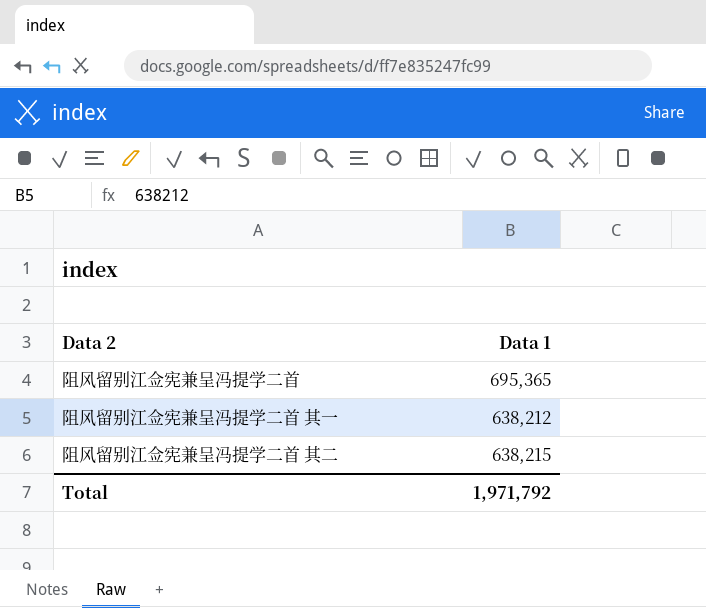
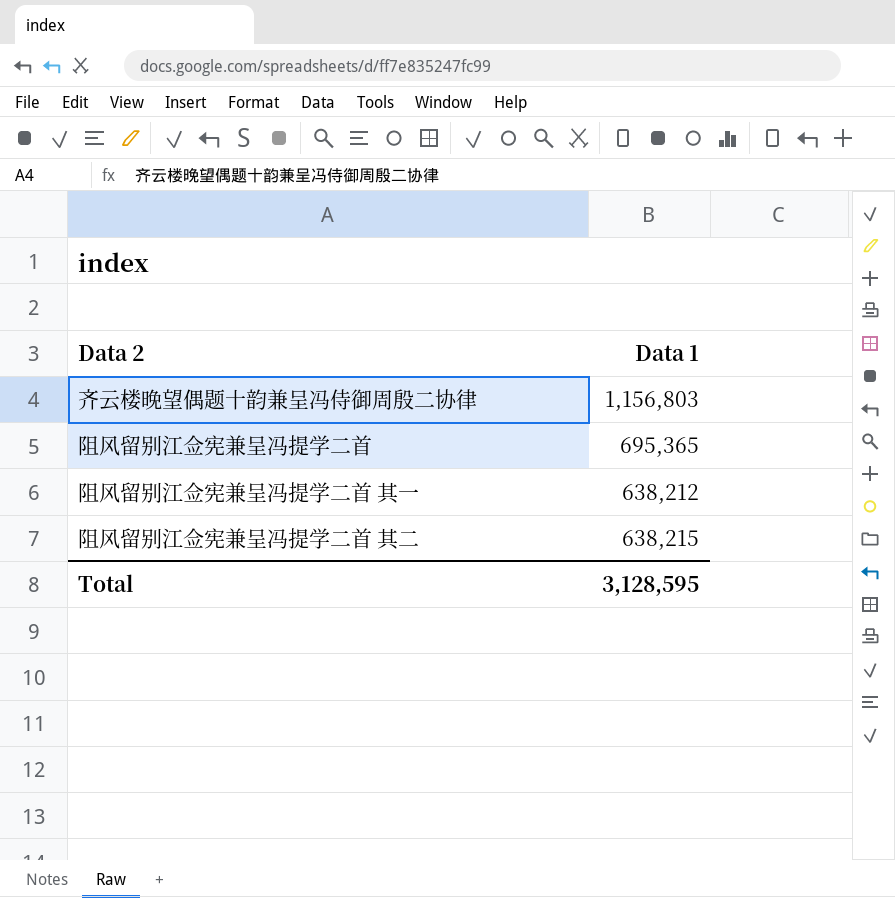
row 齐云楼晚望偶题十韵兼呈冯侍御周殷二协律: none -> 1,156,803
Total | Data 1: 1,971,792 -> 3,128,595

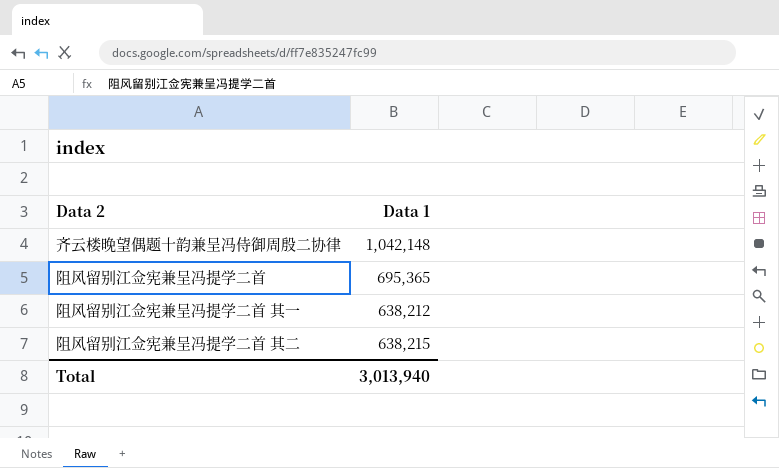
齐云楼晚望偶题十韵兼呈冯侍御周殷二协律 | Data 1: 1,156,803 -> 1,042,148
Total | Data 1: 3,128,595 -> 3,013,940

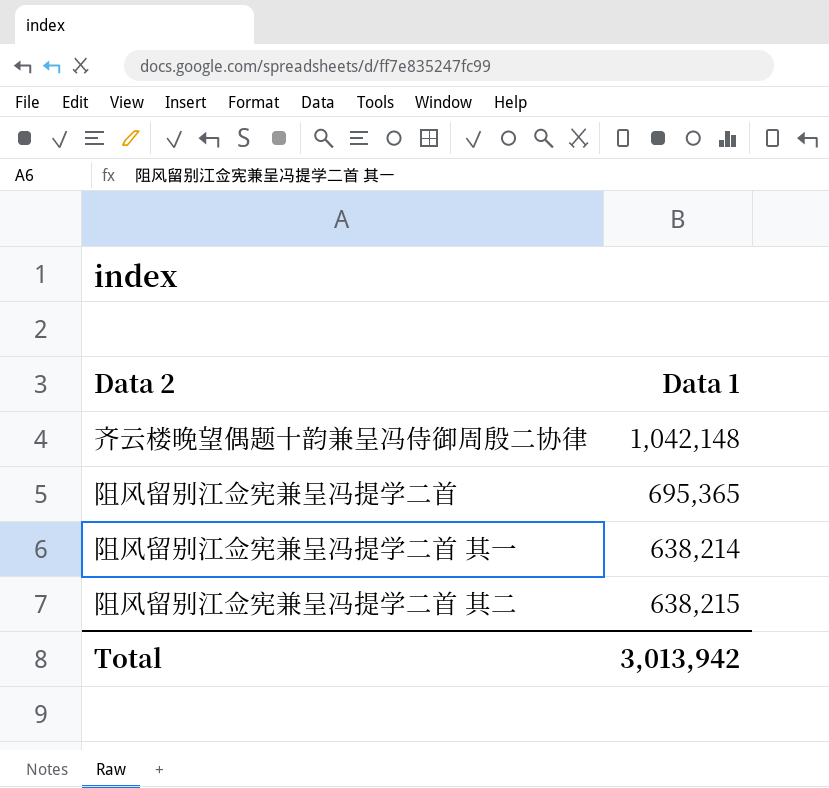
阻风留别江佥宪兼呈冯提学二首 其一 | Data 1: 638,212 -> 638,214
Total | Data 1: 3,013,940 -> 3,013,942

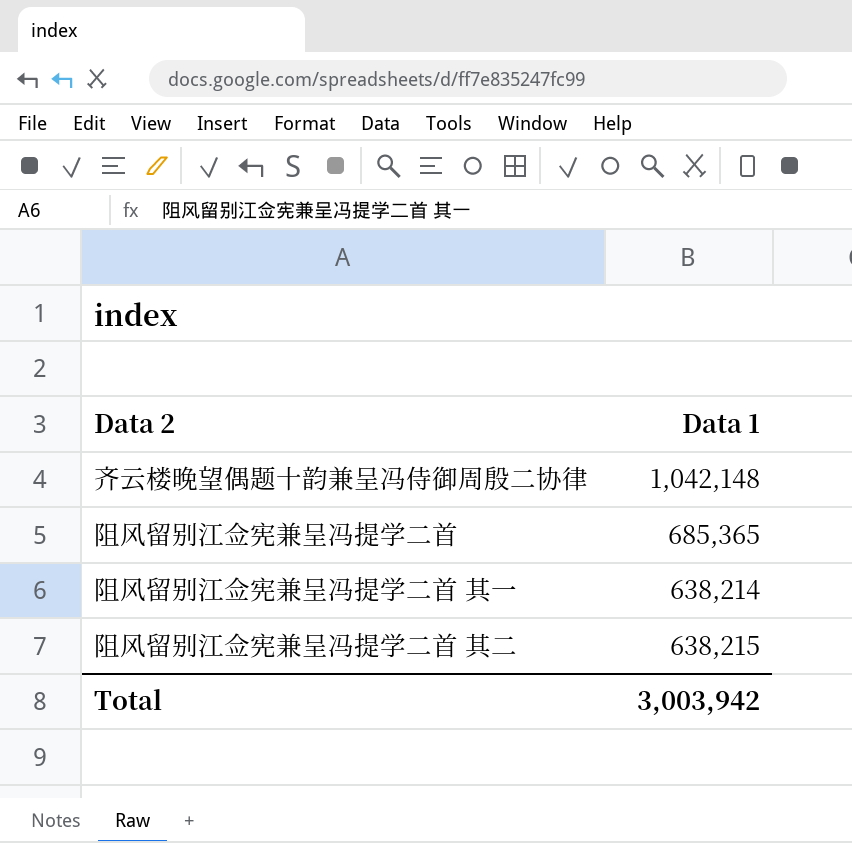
阻风留别江佥宪兼呈冯提学二首 | Data 1: 695,365 -> 685,365
Total | Data 1: 3,013,942 -> 3,003,942

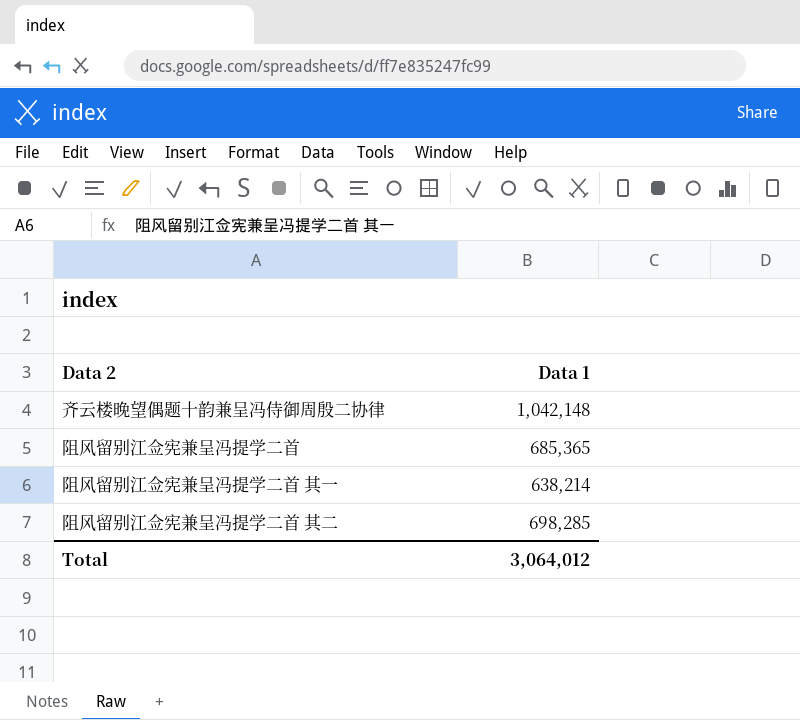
阻风留别江佥宪兼呈冯提学二首 其二 | Data 1: 638,215 -> 698,285
Total | Data 1: 3,003,942 -> 3,064,012

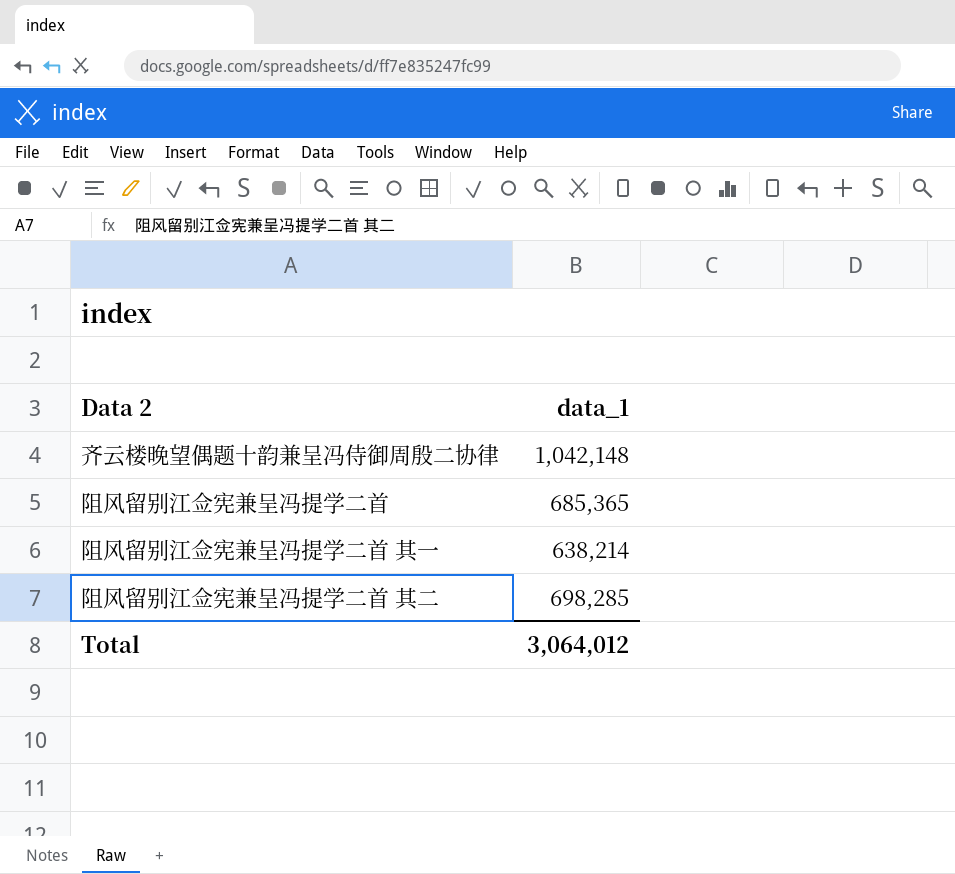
column name: Data 1 -> data_1

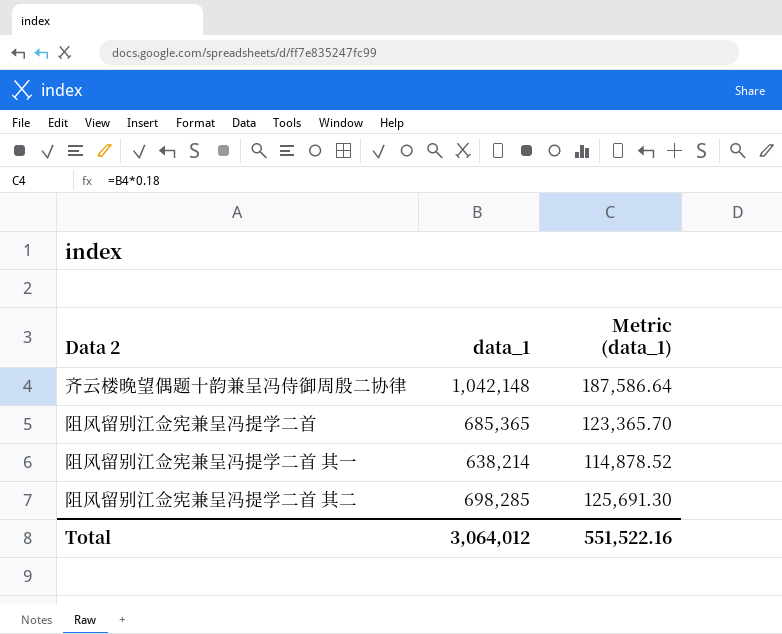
column Metric (data_1) | formula: none -> [data_1] * 0.18

